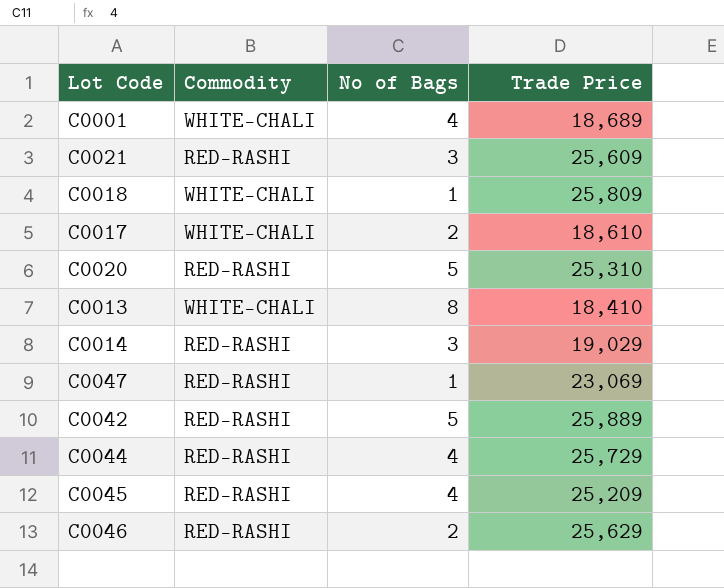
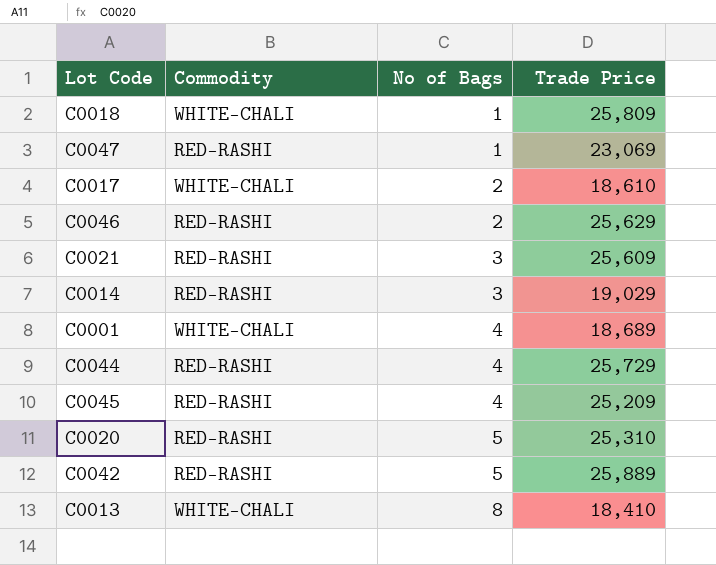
row order: none -> No of Bags ascending

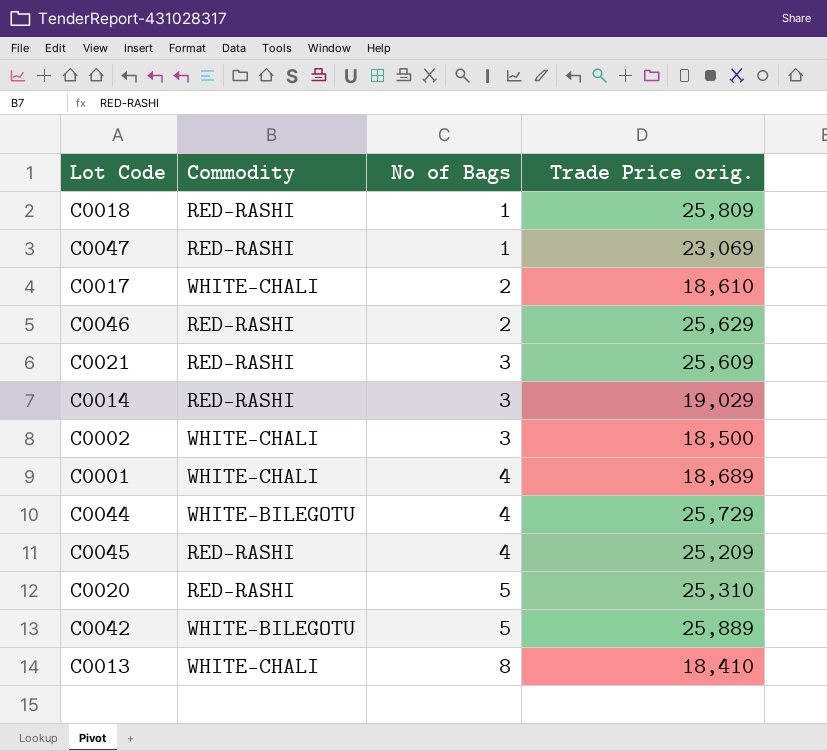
column name: Trade Price -> Trade Price orig.
C0018 | Commodity: WHITE-CHALI -> RED-RASHI
row C0002: none -> WHITE-CHALI | 3 | 18,500
C0044 | Commodity: RED-RASHI -> WHITE-BILEGOTU
C0042 | Commodity: RED-RASHI -> WHITE-BILEGOTU

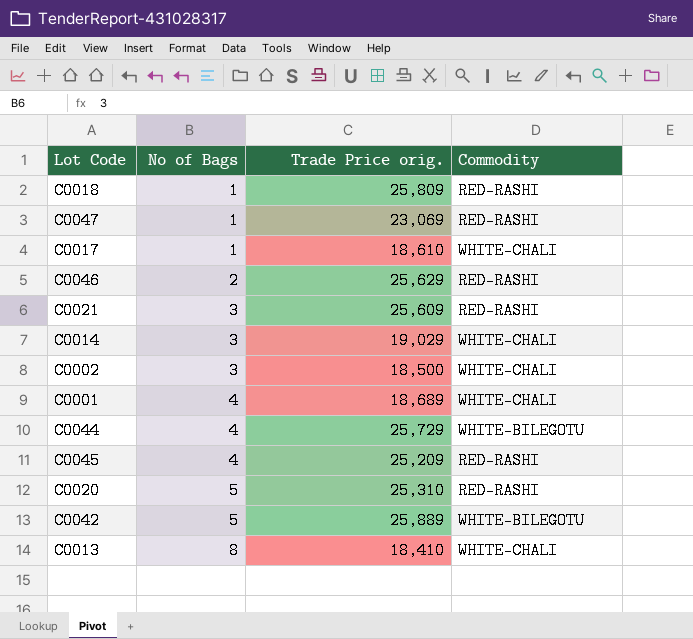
column Commodity | position: 2 -> 4
C0017 | No of Bags: 2 -> 1
C0014 | Commodity: RED-RASHI -> WHITE-CHALI

